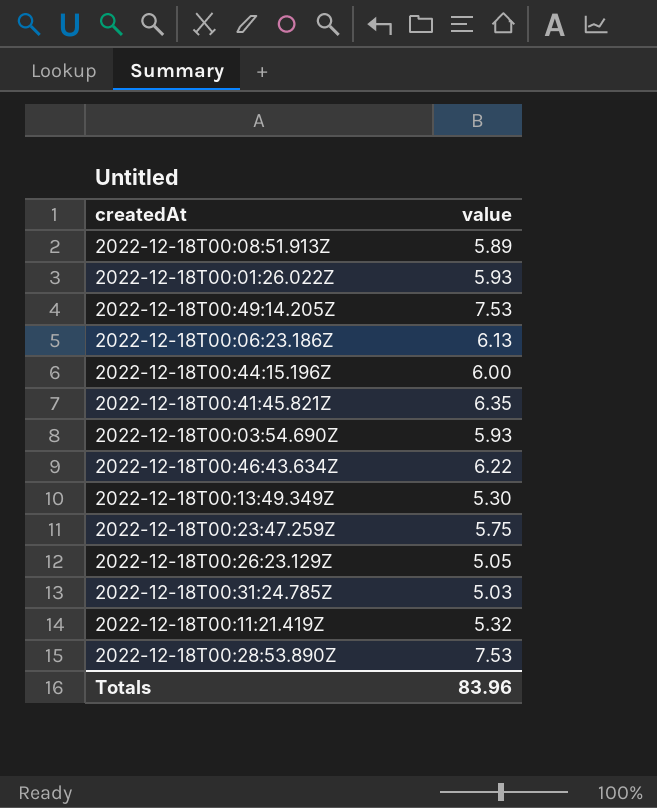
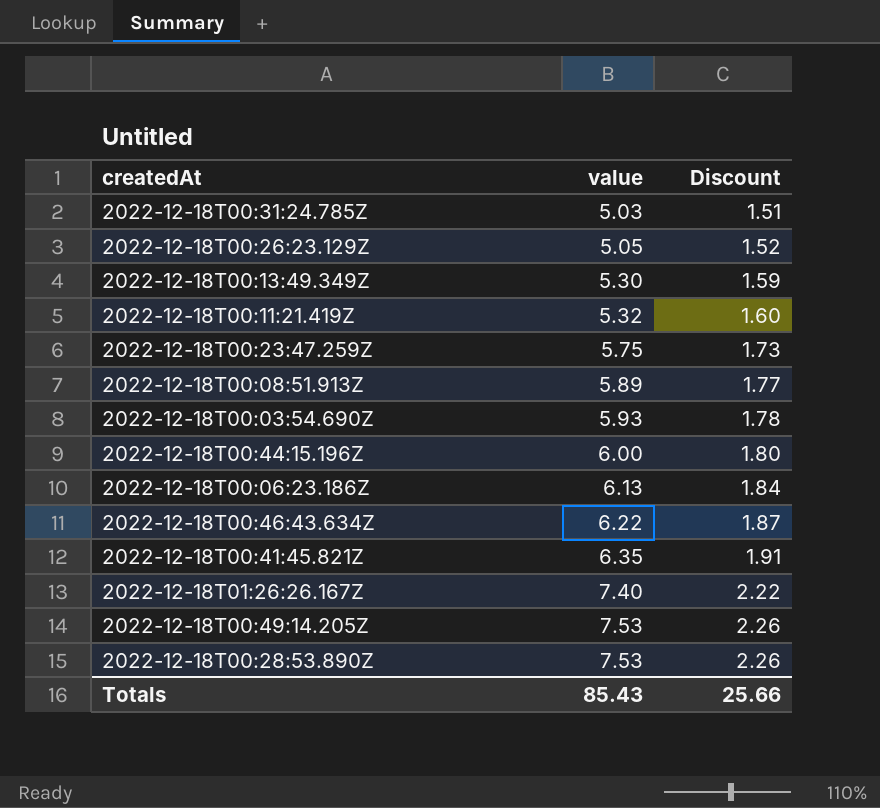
row order: none -> value ascending
column Discount | formula: none -> [value] * 0.3
row 2022-12-18T00:01:26.022Z: 5.93 -> none
row 2022-12-18T01:26:26.167Z: none -> 7.40 | 2.22
Totals | value: 83.96 -> 85.43

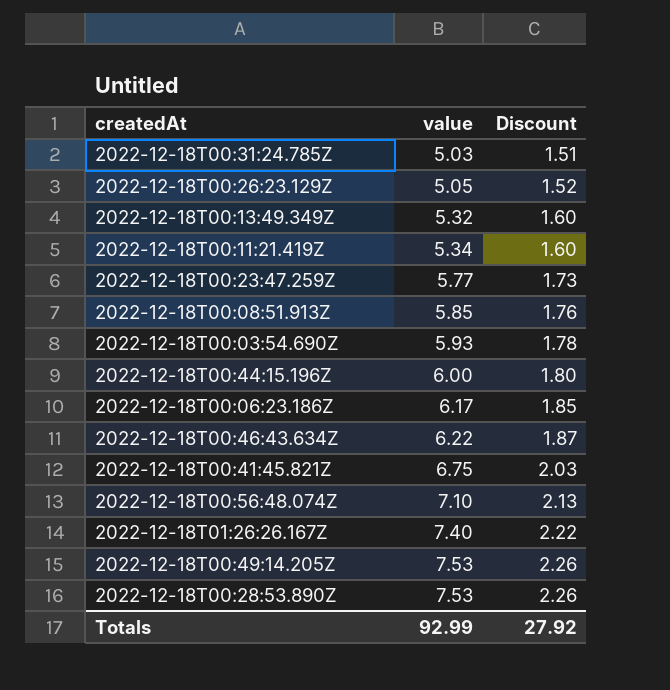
2022-12-18T00:13:49.349Z | value: 5.30 -> 5.32
2022-12-18T00:13:49.349Z | Discount: 1.59 -> 1.60
2022-12-18T00:11:21.419Z | value: 5.32 -> 5.34
2022-12-18T00:23:47.259Z | value: 5.75 -> 5.77
2022-12-18T00:08:51.913Z | value: 5.89 -> 5.85
2022-12-18T00:08:51.913Z | Discount: 1.77 -> 1.76
2022-12-18T00:06:23.186Z | value: 6.13 -> 6.17
2022-12-18T00:06:23.186Z | Discount: 1.84 -> 1.85
2022-12-18T00:41:45.821Z | value: 6.35 -> 6.75
2022-12-18T00:41:45.821Z | Discount: 1.91 -> 2.03
row 2022-12-18T00:56:48.074Z: none -> 7.10 | 2.13
Totals | value: 85.43 -> 92.99
Totals | Discount: 25.66 -> 27.92

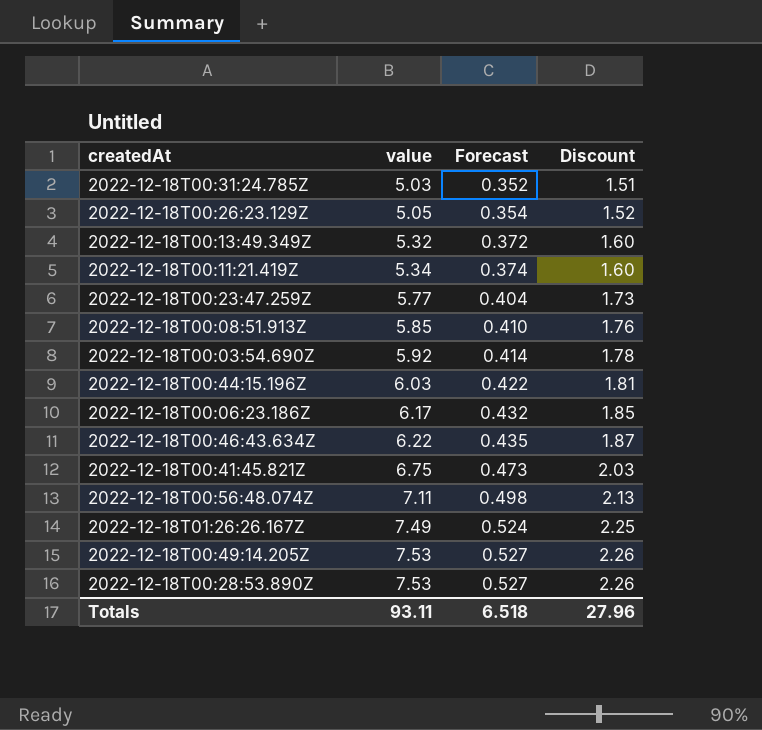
column Forecast | formula: none -> [value] * 0.07
2022-12-18T00:03:54.690Z | value: 5.93 -> 5.92
2022-12-18T00:44:15.196Z | value: 6.00 -> 6.03
2022-12-18T00:44:15.196Z | Discount: 1.80 -> 1.81
2022-12-18T00:56:48.074Z | value: 7.10 -> 7.11
2022-12-18T01:26:26.167Z | value: 7.40 -> 7.49
2022-12-18T01:26:26.167Z | Discount: 2.22 -> 2.25
Totals | value: 92.99 -> 93.11
Totals | Discount: 27.92 -> 27.96

